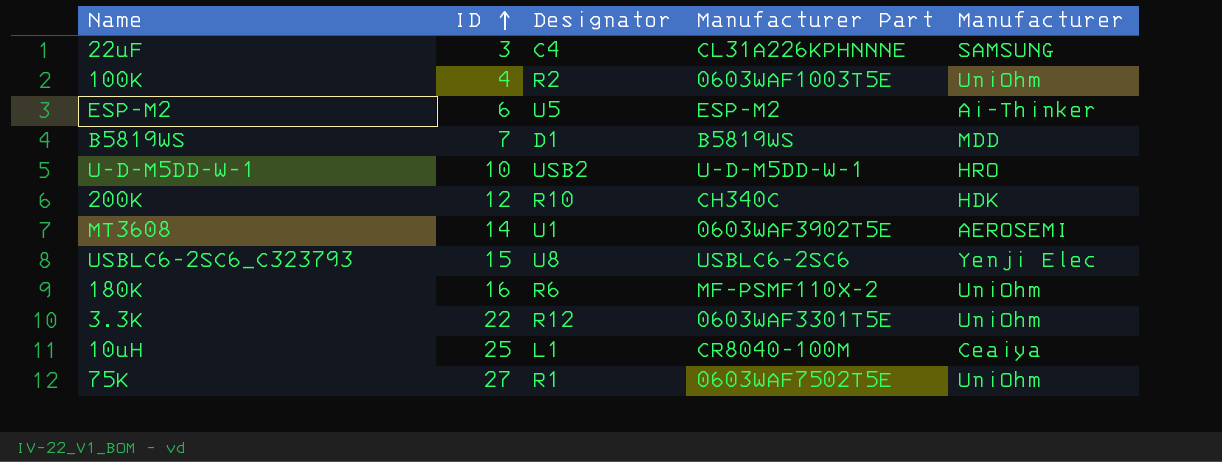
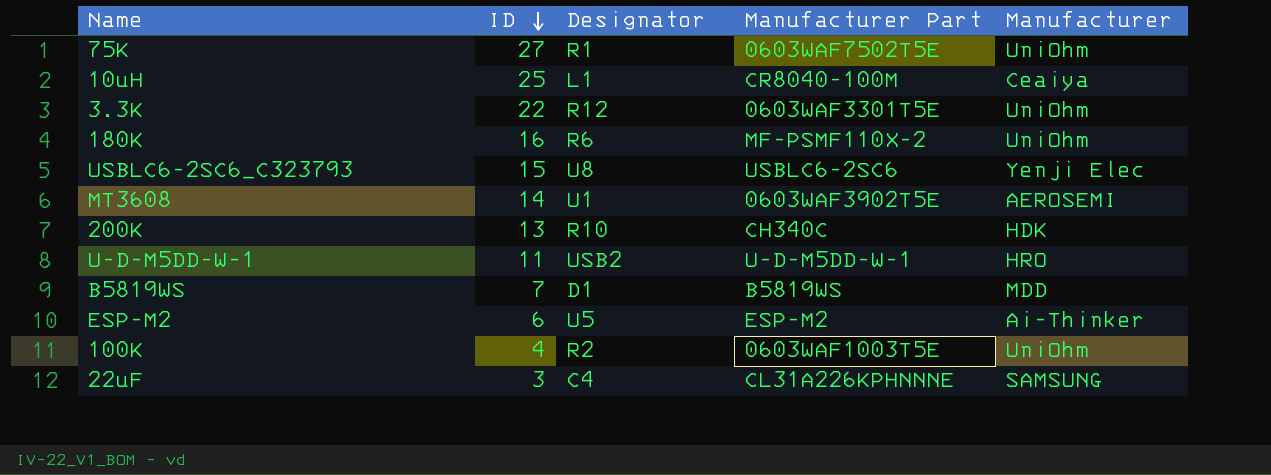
row order: ID ascending -> ID descending
200K | ID: 12 -> 13
U-D-M5DD-W-1 | ID: 10 -> 11

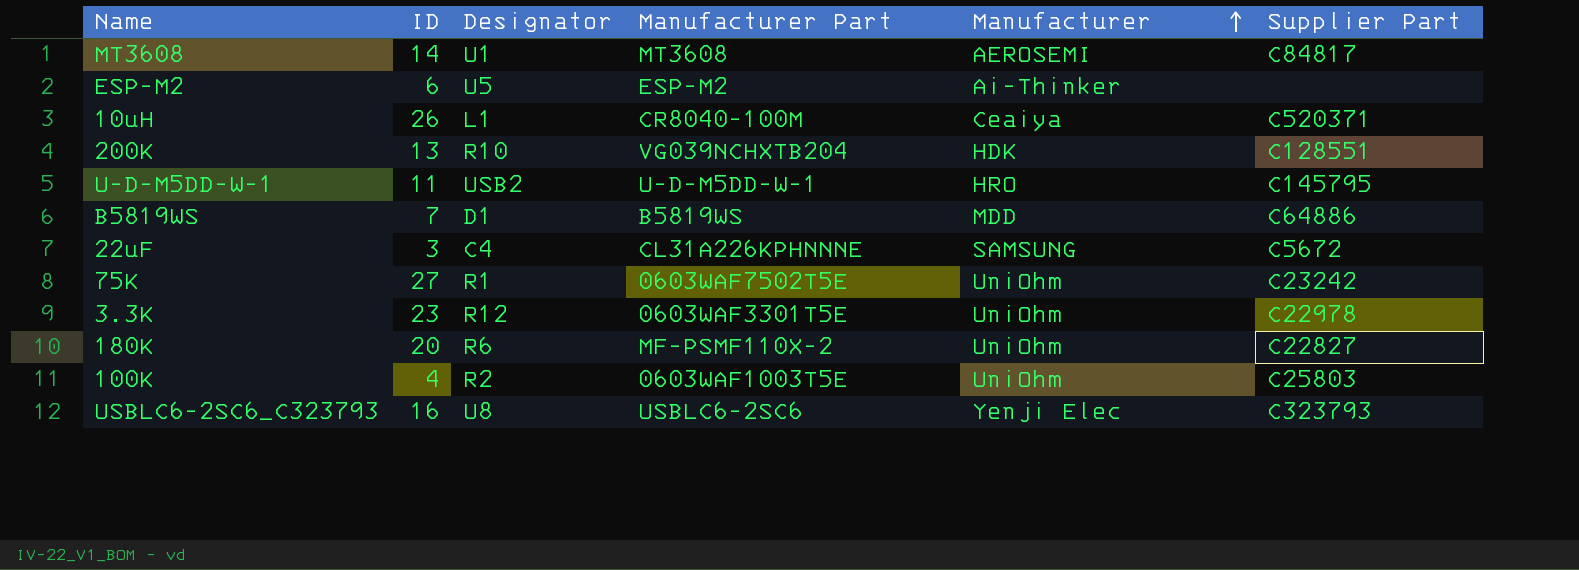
row order: ID descending -> Manufacturer ascending
column Supplier Part | position: none -> 6
MT3608 | Manufacturer Part: 0603WAF3902T5E -> MT3608
10uH | ID: 25 -> 26
200K | Manufacturer Part: CH340C -> VG039NCHXTB204
3.3K | ID: 22 -> 23
180K | ID: 16 -> 20
USBLC6-2SC6_C323793 | ID: 15 -> 16

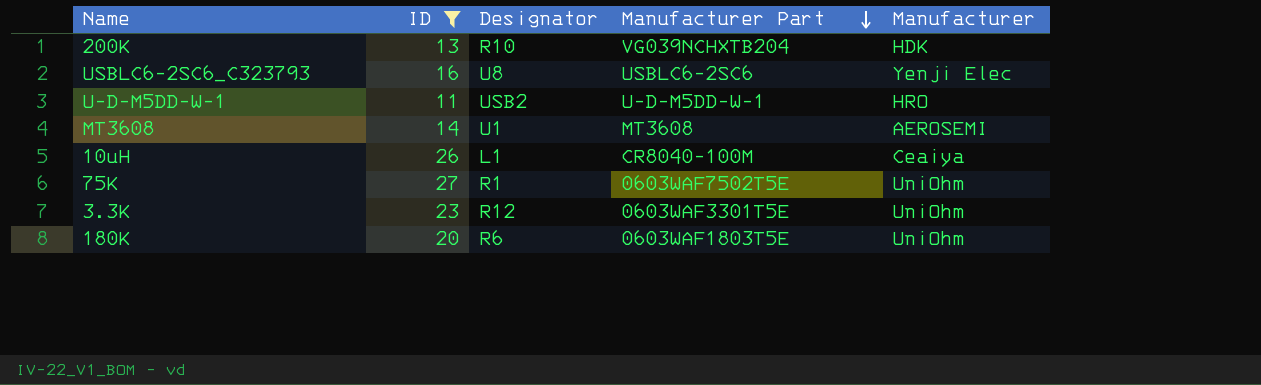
filter: none -> ID >= 11
row order: Manufacturer ascending -> Manufacturer Part descending
column Supplier Part | position: 6 -> none
180K | Manufacturer Part: MF-PSMF110X-2 -> 0603WAF1803T5E

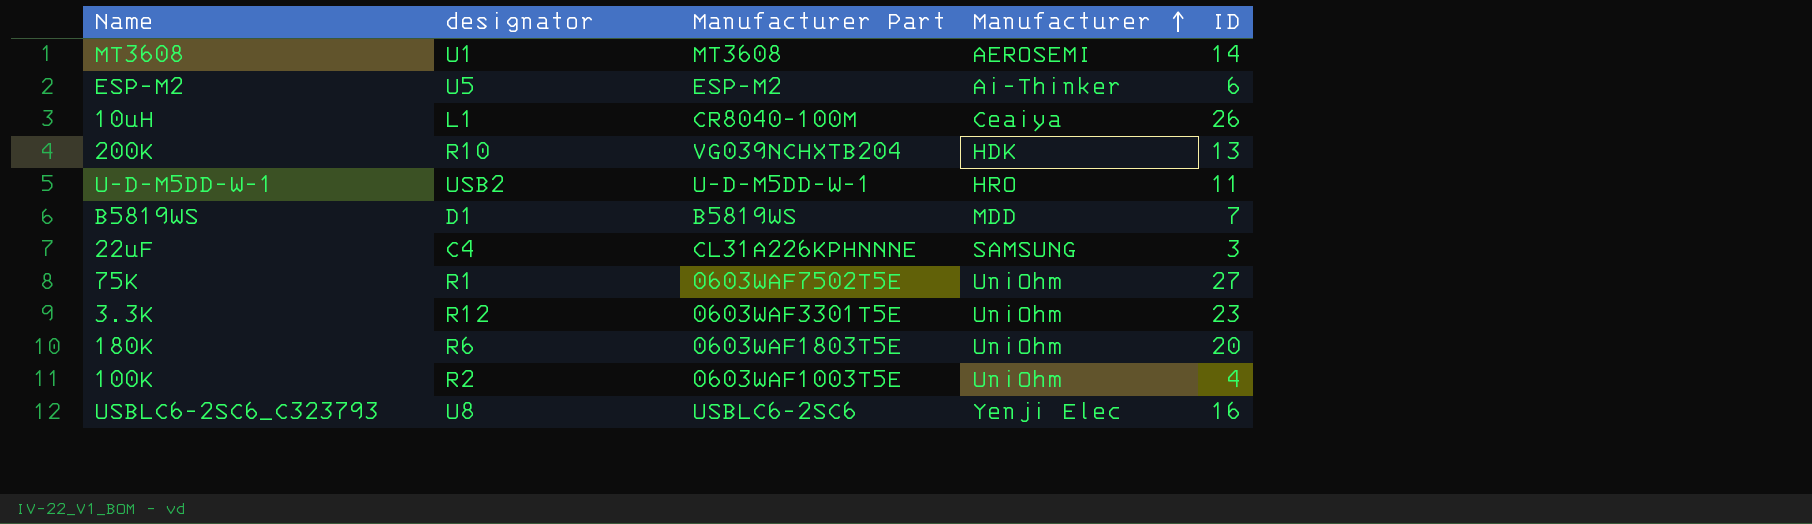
filter: ID >= 11 -> none
row order: Manufacturer Part descending -> Manufacturer ascending
column name: Designator -> designator
column ID | position: 2 -> 5

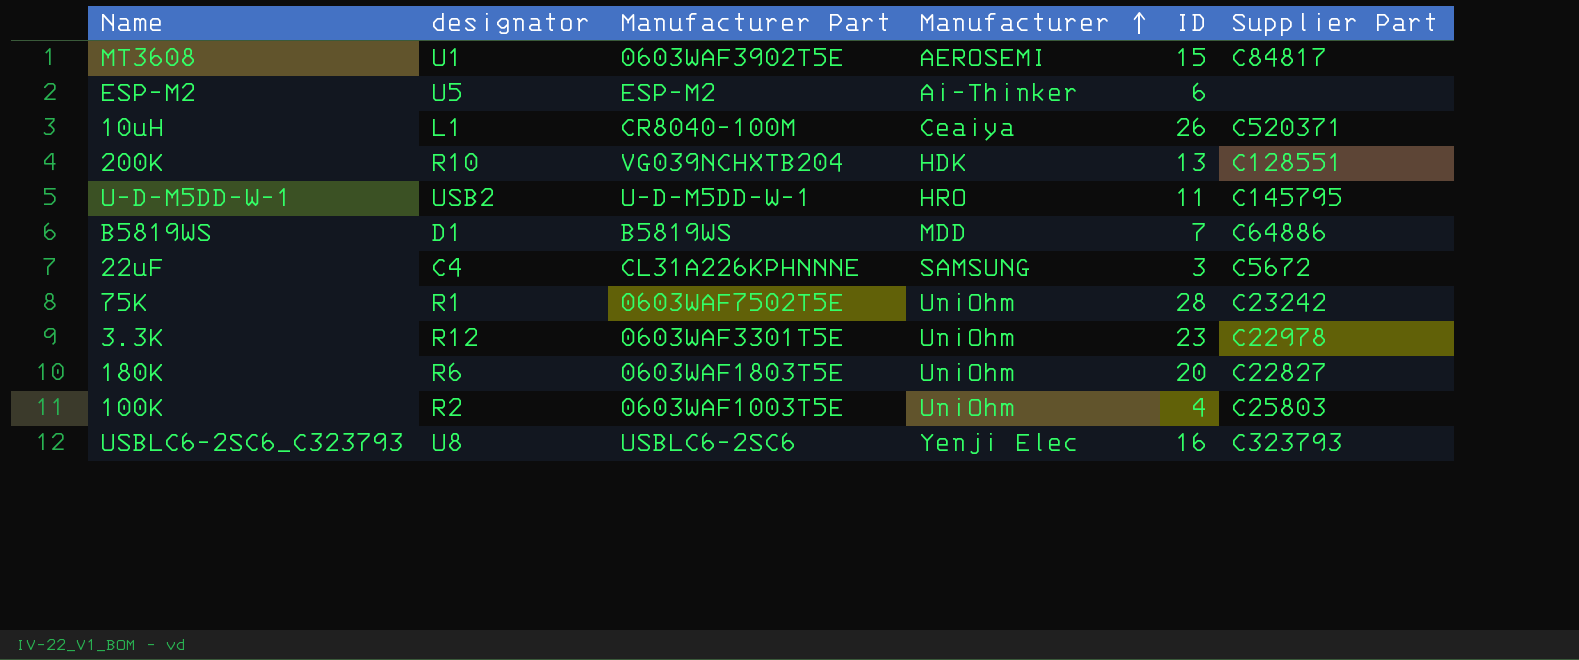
column Supplier Part | position: none -> 6
MT3608 | Manufacturer Part: MT3608 -> 0603WAF3902T5E
MT3608 | ID: 14 -> 15
75K | ID: 27 -> 28

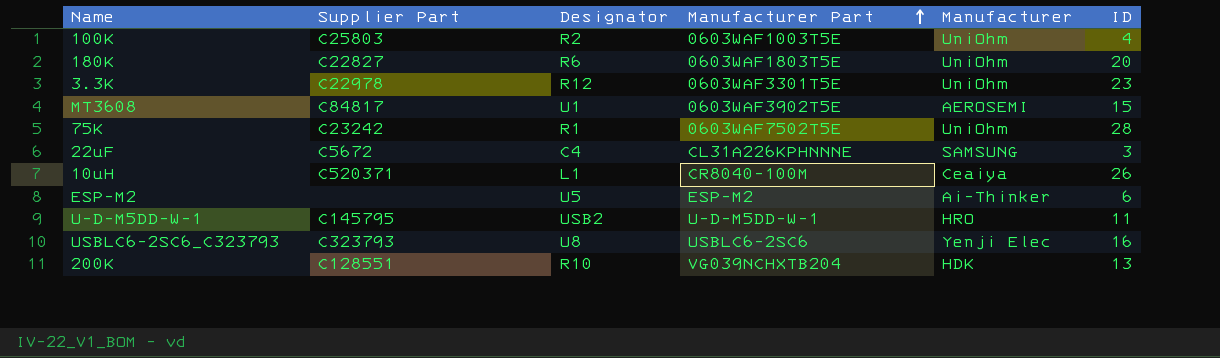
row order: Manufacturer ascending -> Manufacturer Part ascending
column Supplier Part | position: 6 -> 2
column name: designator -> Designator
row B5819WS: D1 | B5819WS | MDD | 7 | C64886 -> none

